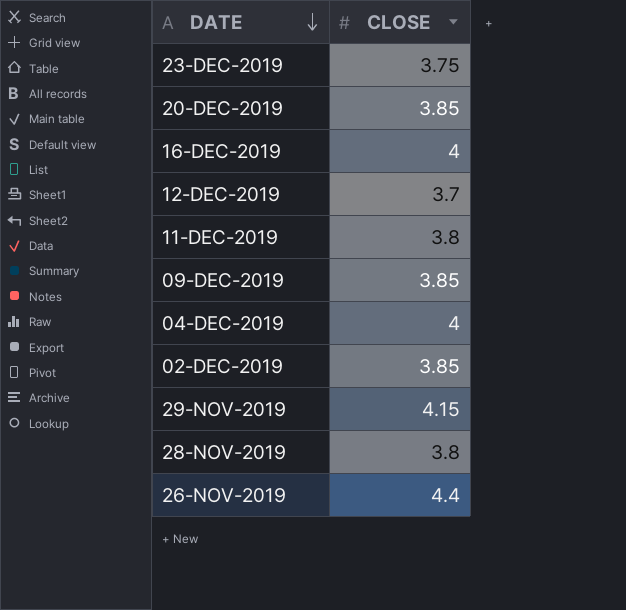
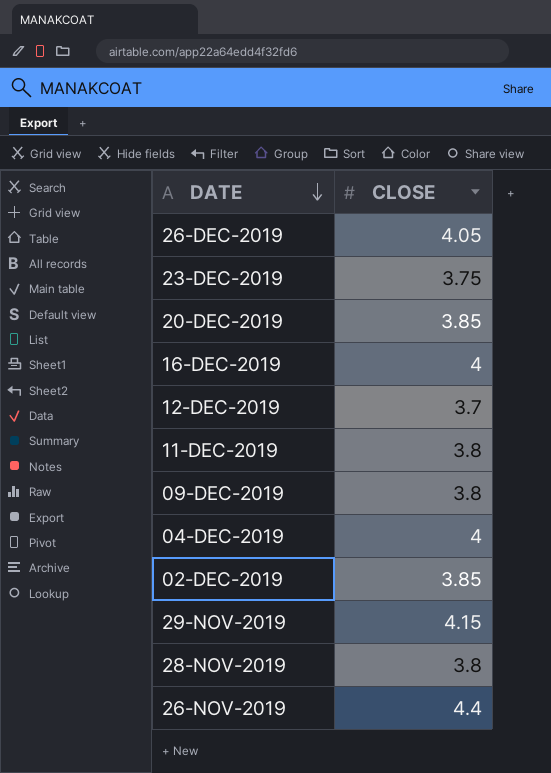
row 26-DEC-2019: none -> 4.05
09-DEC-2019 | CLOSE: 3.85 -> 3.8

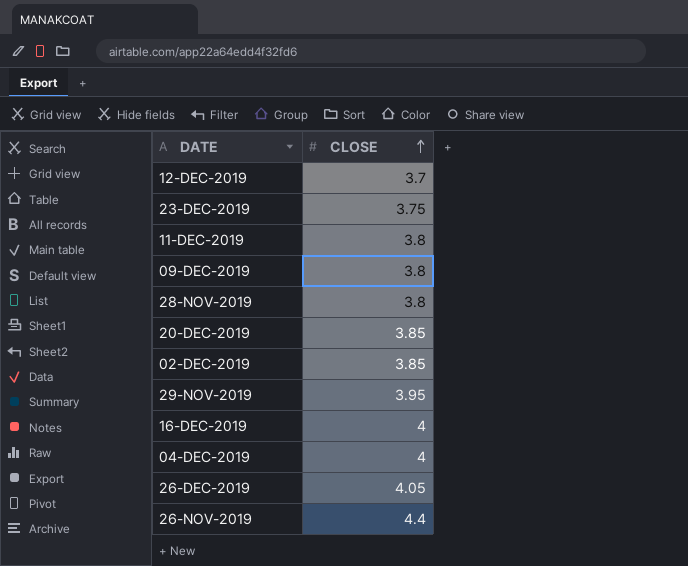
row order: DATE descending -> CLOSE ascending
29-NOV-2019 | CLOSE: 4.15 -> 3.95

